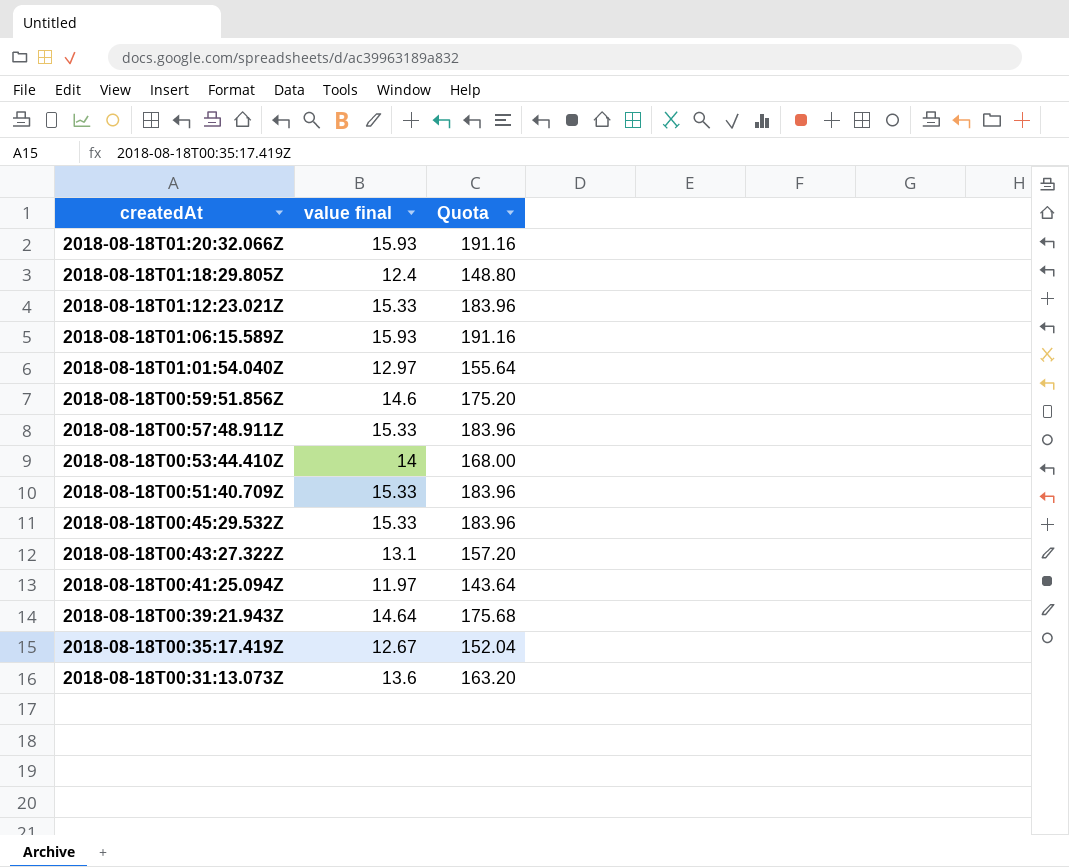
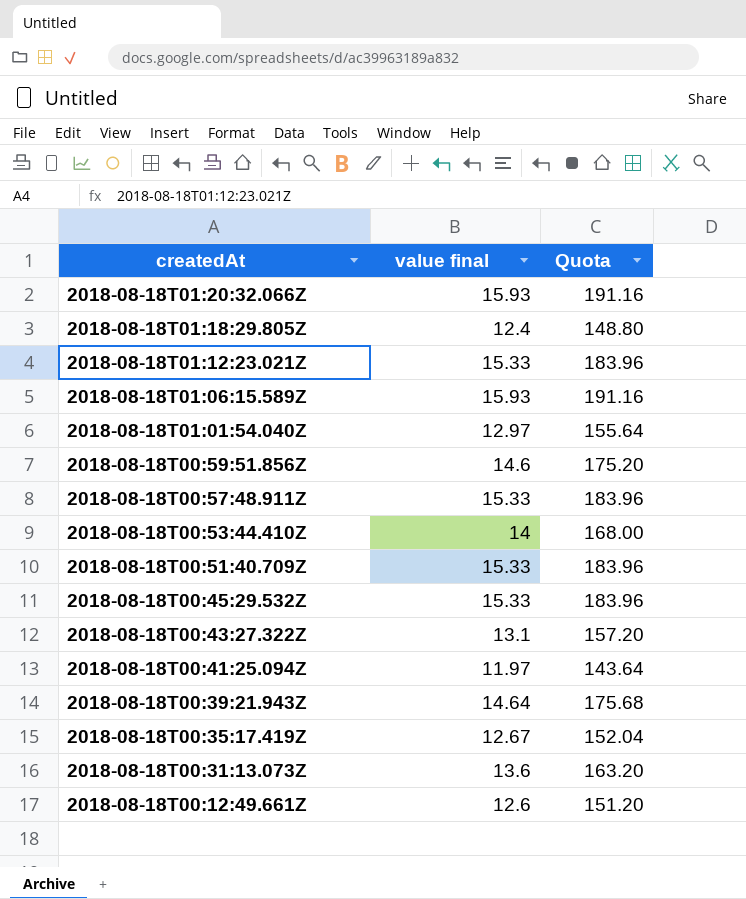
row 2018-08-18T00:12:49.661Z: none -> 12.6 | 151.20

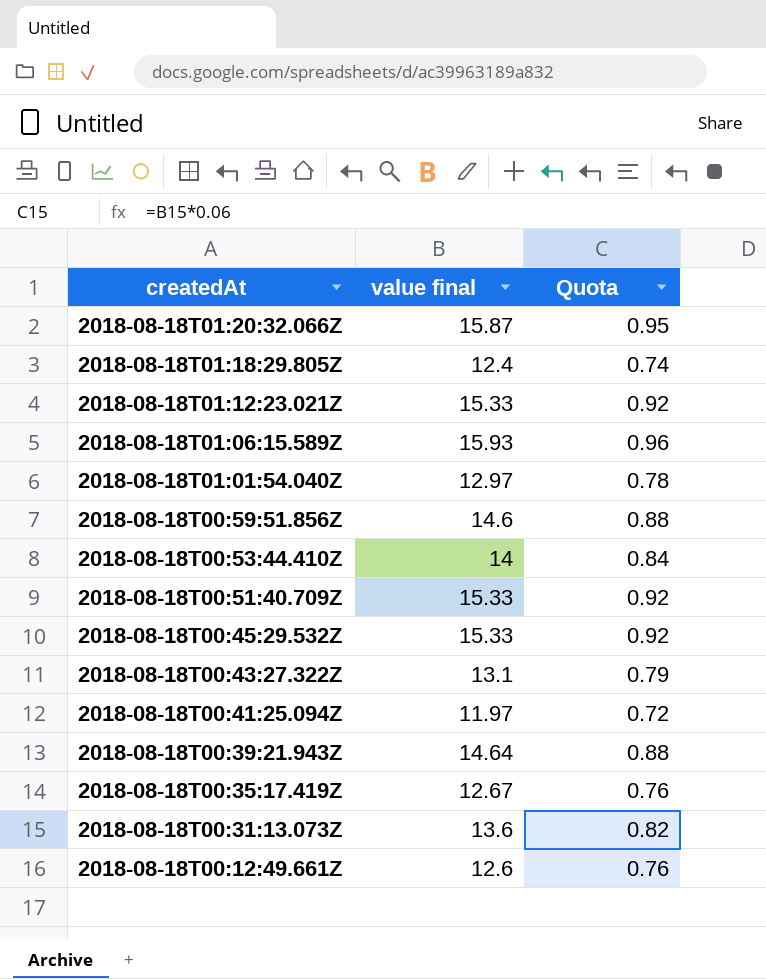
column Quota | formula: [value final] * 12 -> [value final] * 0.06
row 2018-08-18T00:57:48.911Z: 15.33 | 183.96 -> none
2018-08-18T01:20:32.066Z | value final: 15.93 -> 15.87

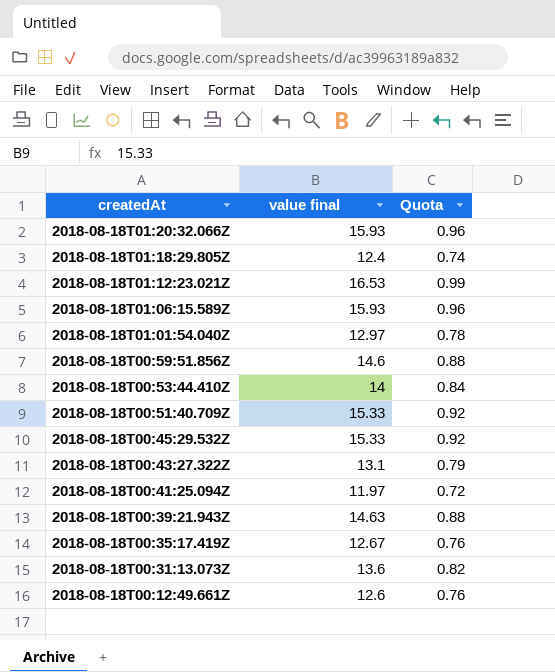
2018-08-18T01:20:32.066Z | value final: 15.87 -> 15.93
2018-08-18T01:20:32.066Z | Quota: 0.95 -> 0.96
2018-08-18T01:12:23.021Z | value final: 15.33 -> 16.53
2018-08-18T01:12:23.021Z | Quota: 0.92 -> 0.99
2018-08-18T00:39:21.943Z | value final: 14.64 -> 14.63

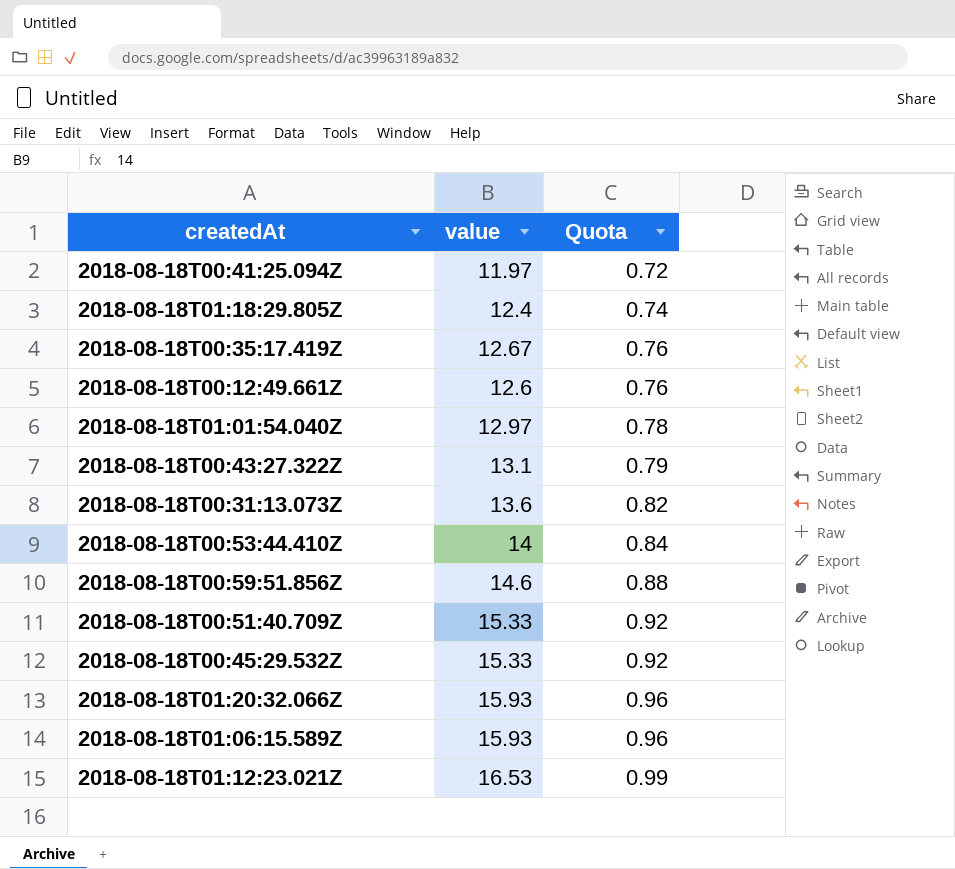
row order: createdAt descending -> Quota ascending
column name: value final -> value
row 2018-08-18T00:39:21.943Z: 14.63 | 0.88 -> none

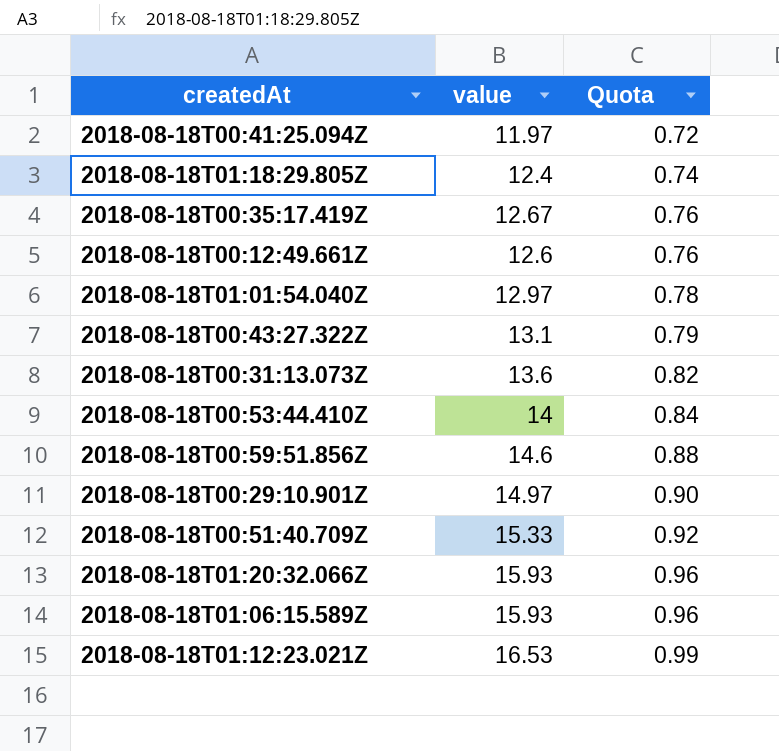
row 2018-08-18T00:45:29.532Z: 15.33 | 0.92 -> none
row 2018-08-18T00:29:10.901Z: none -> 14.97 | 0.90

